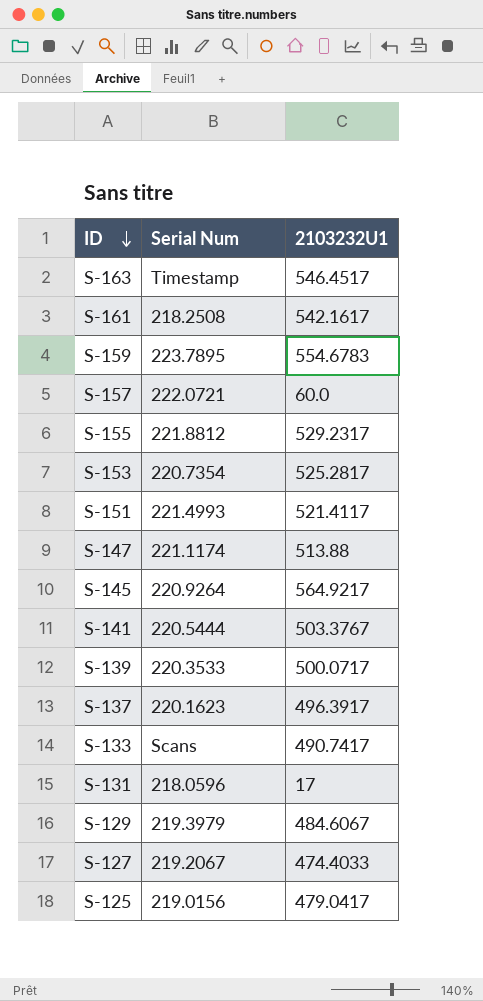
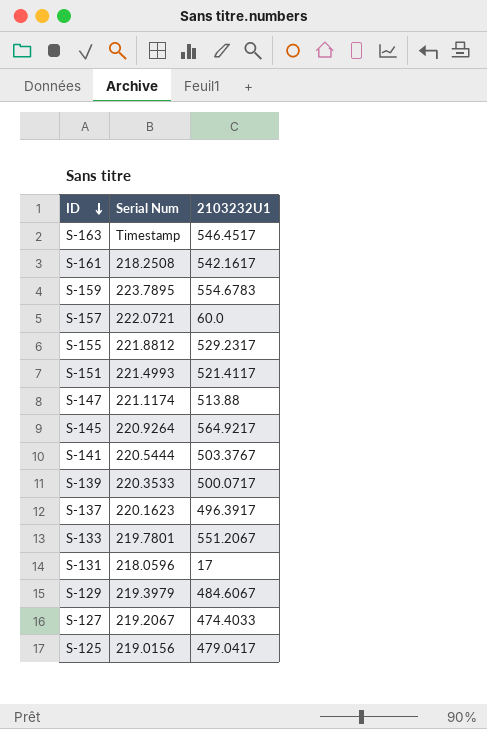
row S-153: 220.7354 | 525.2817 -> none
S-133 | Serial Num: Scans -> 219.7801
S-133 | 2103232U1: 490.7417 -> 551.2067

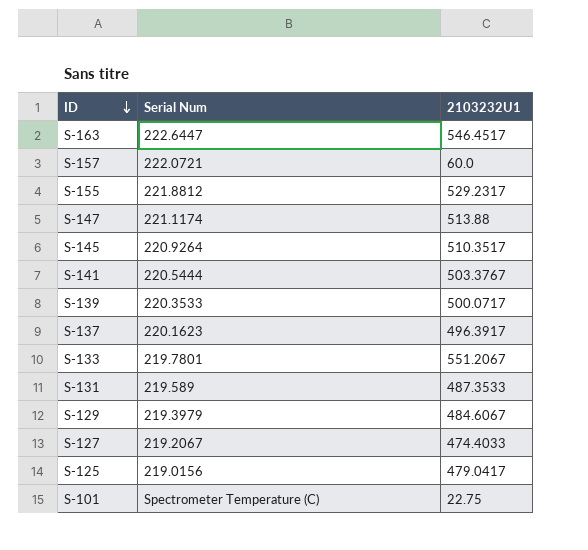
row S-161: 218.2508 | 542.1617 -> none
row S-159: 223.7895 | 554.6783 -> none
row S-151: 221.4993 | 521.4117 -> none
S-163 | Serial Num: Timestamp -> 222.6447
S-145 | 2103232U1: 564.9217 -> 510.3517
S-131 | Serial Num: 218.0596 -> 219.589
S-131 | 2103232U1: 17 -> 487.3533
row S-101: none -> Spectrometer Temperature (C) | 22.75

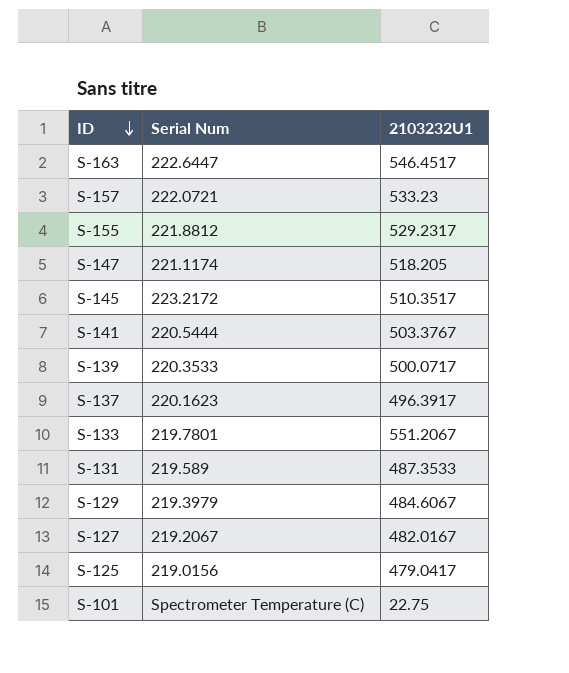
S-157 | 2103232U1: 60.0 -> 533.23
S-147 | 2103232U1: 513.88 -> 518.205
S-145 | Serial Num: 220.9264 -> 223.2172
S-127 | 2103232U1: 474.4033 -> 482.0167

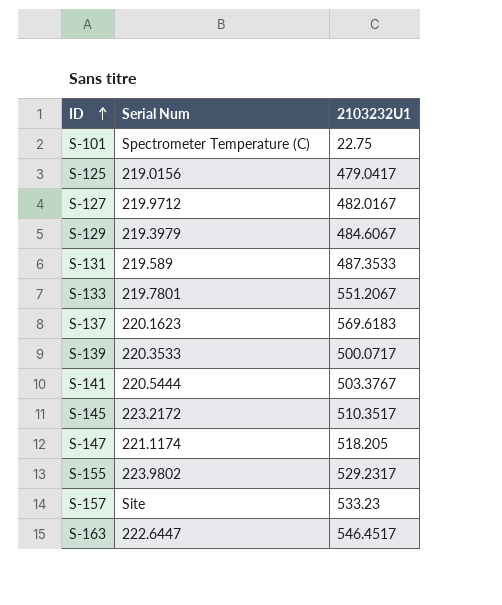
row order: ID descending -> ID ascending
S-127 | Serial Num: 219.2067 -> 219.9712
S-137 | 2103232U1: 496.3917 -> 569.6183
S-155 | Serial Num: 221.8812 -> 223.9802
S-157 | Serial Num: 222.0721 -> Site

